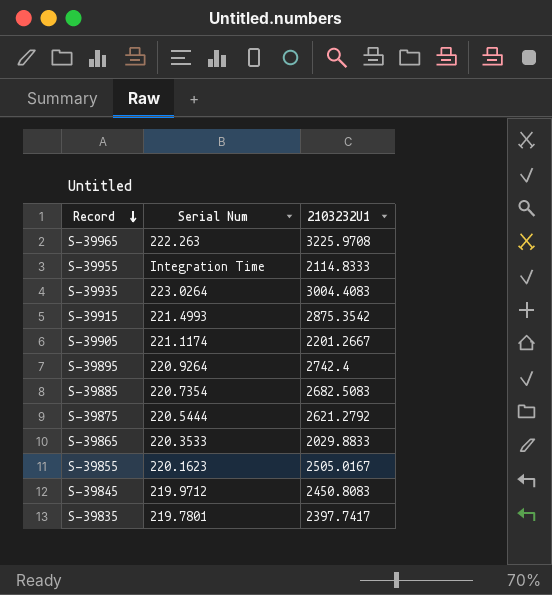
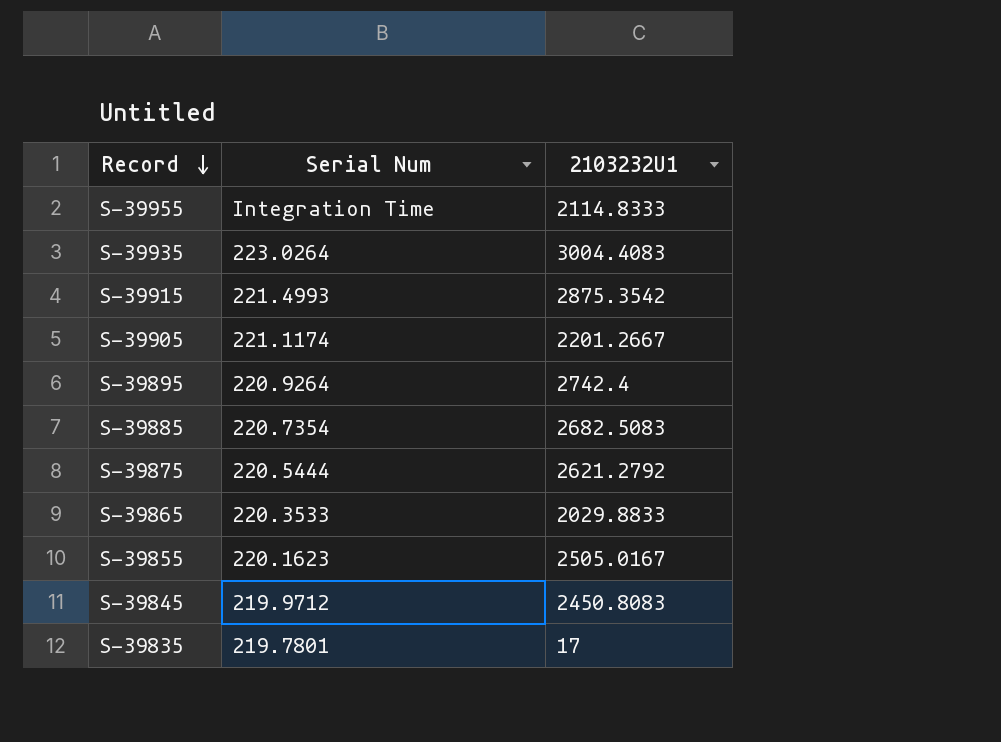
row S-39965: 222.263 | 3225.9708 -> none
S-39835 | 2103232U1: 2397.7417 -> 17

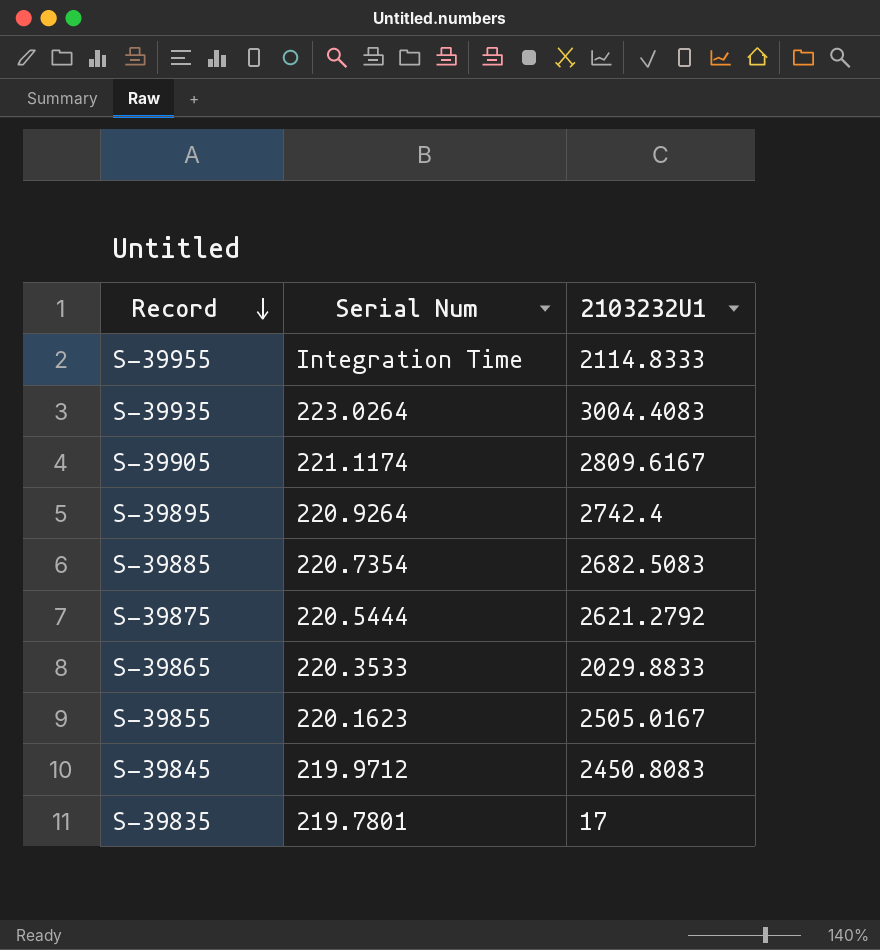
row S-39915: 221.4993 | 2875.3542 -> none
S-39905 | 2103232U1: 2201.2667 -> 2809.6167

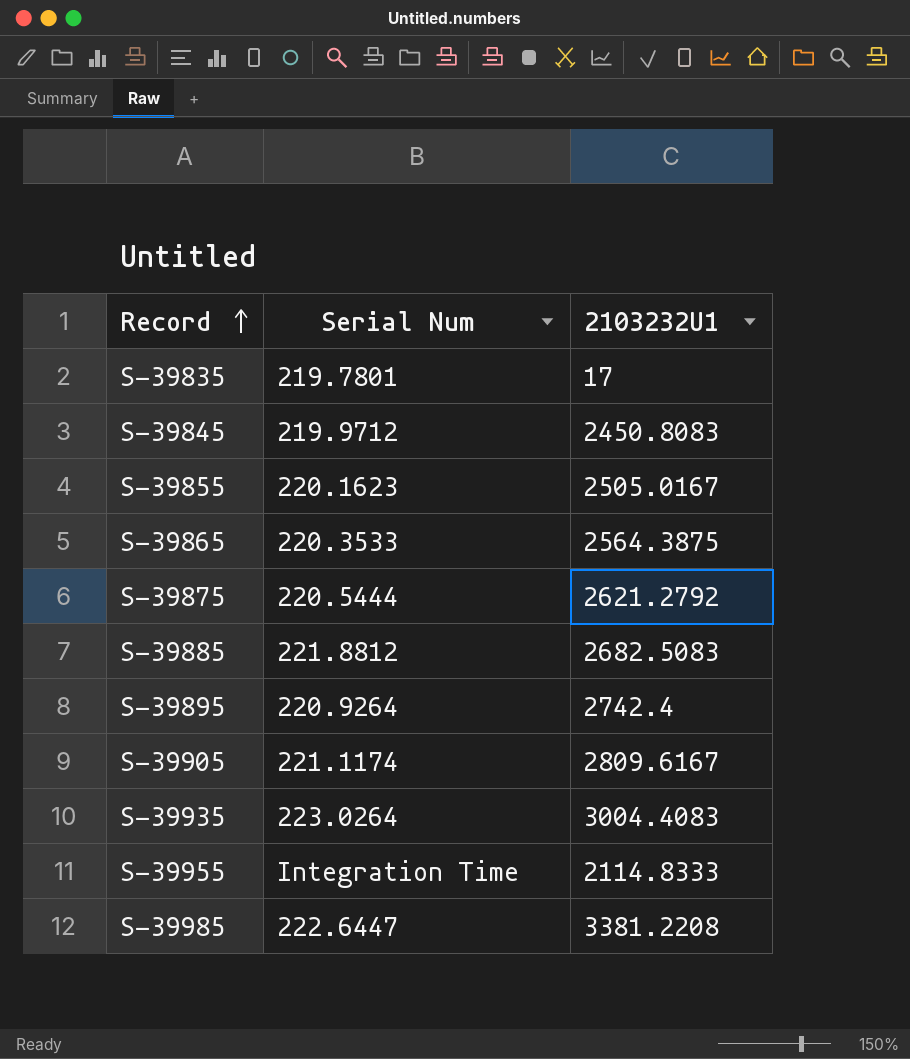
row order: Record descending -> Record ascending
S-39865 | 2103232U1: 2029.8833 -> 2564.3875
S-39885 | Serial Num: 220.7354 -> 221.8812
row S-39985: none -> 222.6447 | 3381.2208

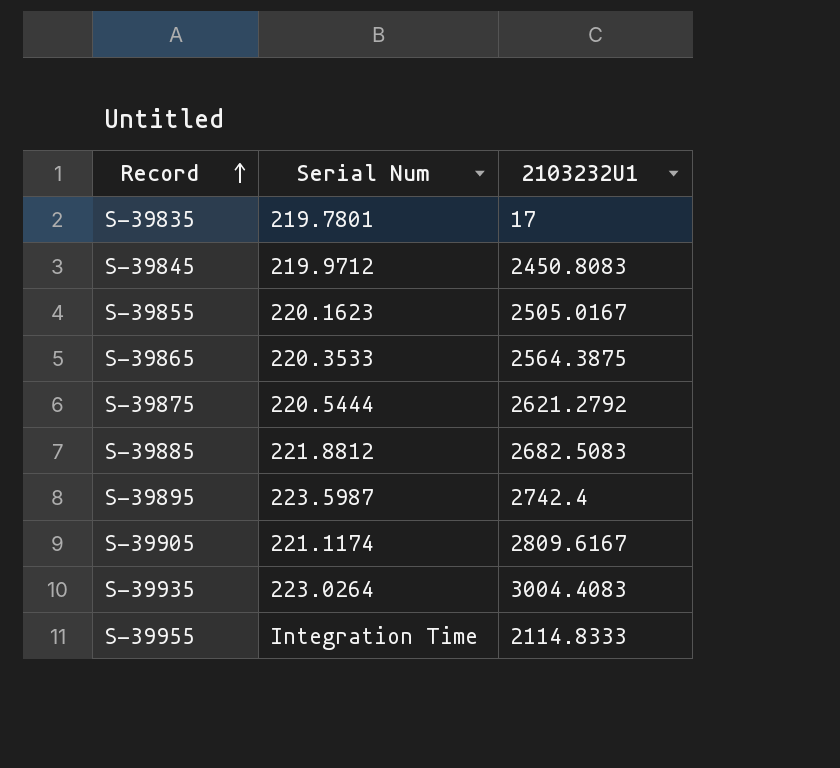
row S-39985: 222.6447 | 3381.2208 -> none
S-39895 | Serial Num: 220.9264 -> 223.5987

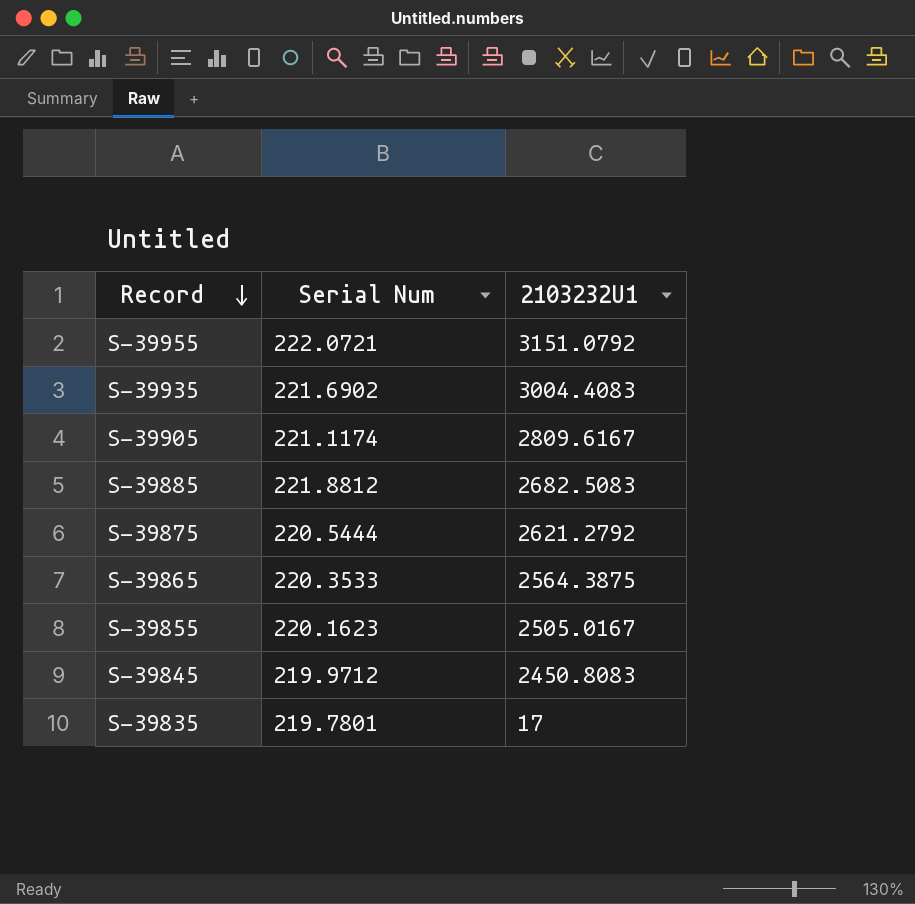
row order: Record ascending -> Record descending
row S-39895: 223.5987 | 2742.4 -> none
S-39955 | Serial Num: Integration Time -> 222.0721
S-39955 | 2103232U1: 2114.8333 -> 3151.0792
S-39935 | Serial Num: 223.0264 -> 221.6902

